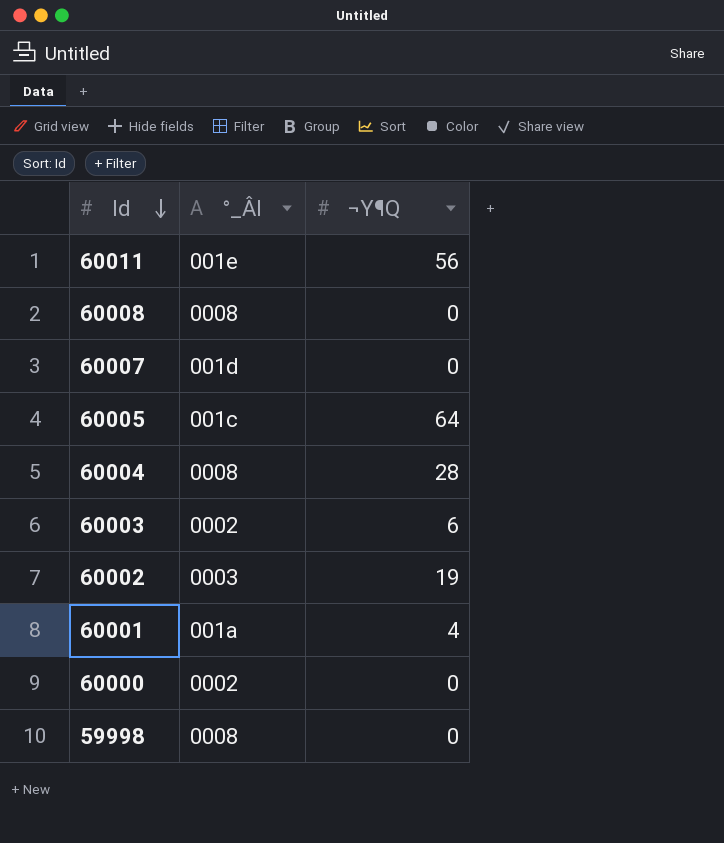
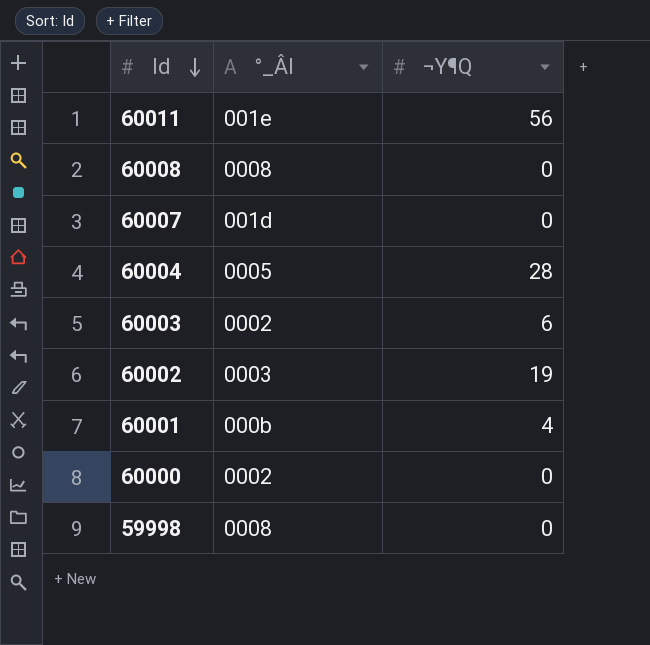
row 60005: 001c | 64 -> none
60004 | °_ÂI: 0008 -> 0005
60001 | °_ÂI: 001a -> 000b

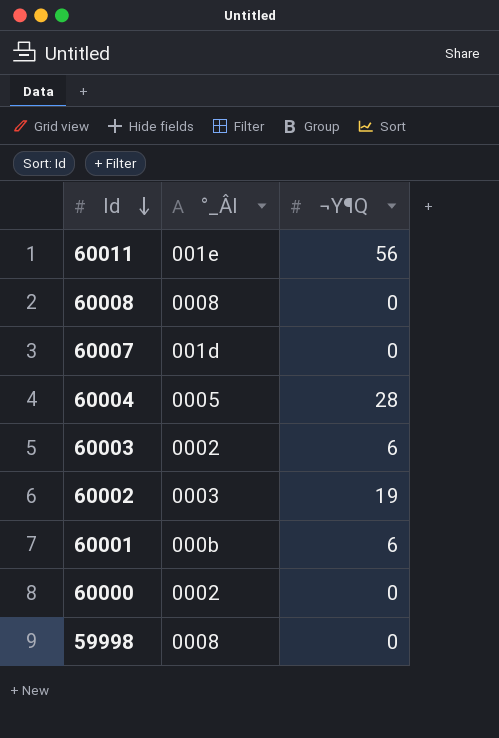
60001 | ¬Y¶Q: 4 -> 6

